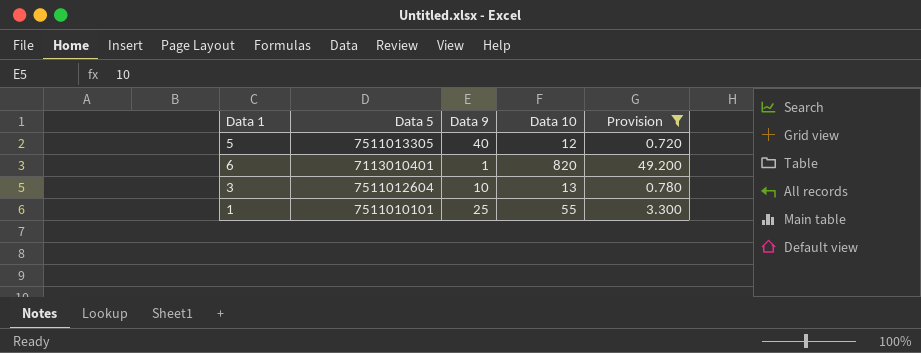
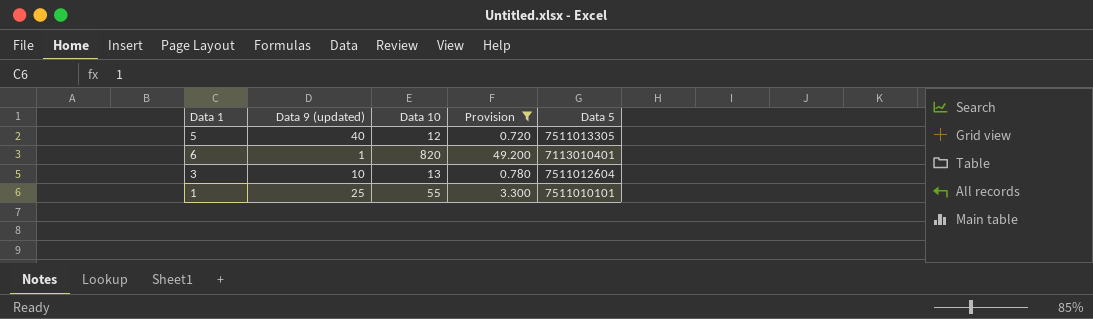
column name: Data 9 -> Data 9 (updated)
column Data 5 | position: 2 -> 5

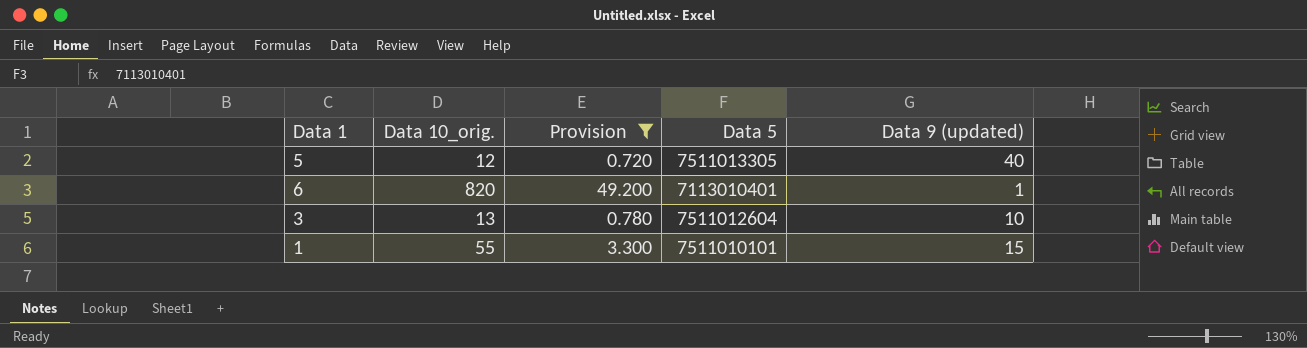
column name: Data 10 -> Data 10_orig.
column Data 9 (updated) | position: 2 -> 5
1 | Data 9 (updated): 25 -> 15

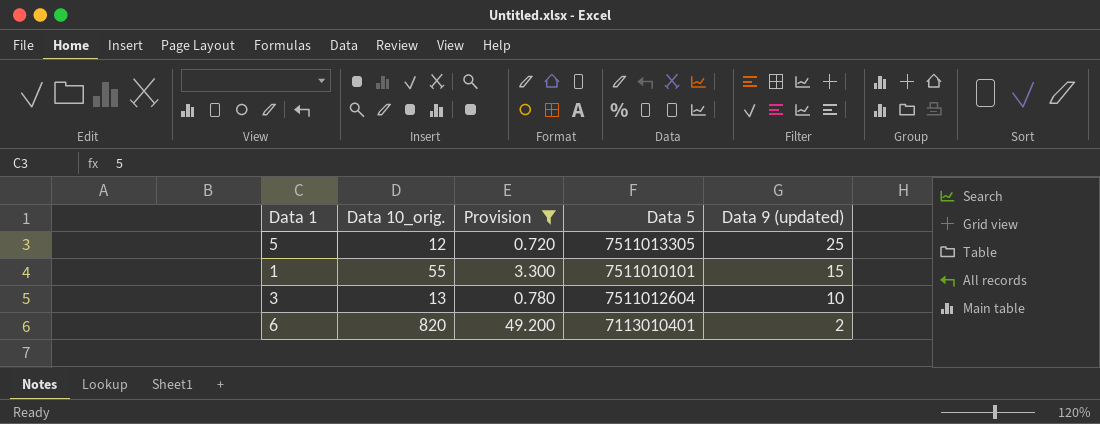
row order: none -> Data 9 (updated) descending
5 | Data 9 (updated): 40 -> 25
6 | Data 9 (updated): 1 -> 2

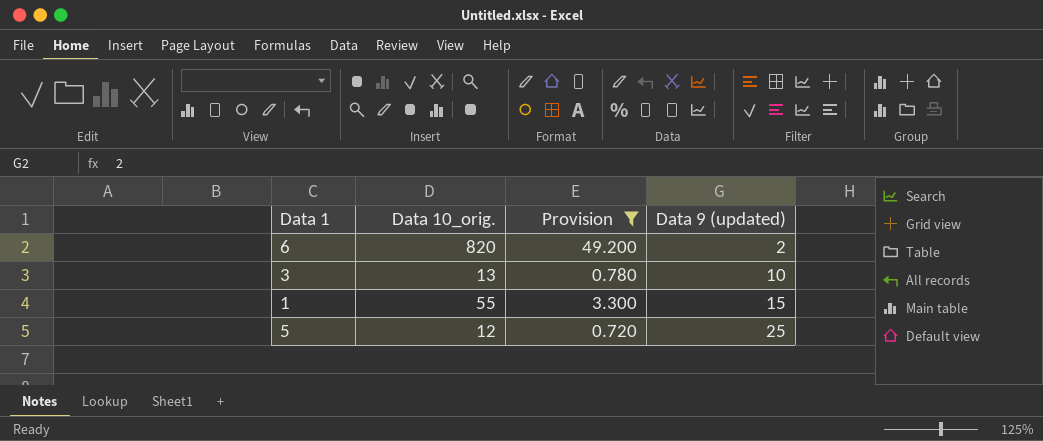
row order: Data 9 (updated) descending -> Data 9 (updated) ascending
column Data 5 | position: 4 -> none

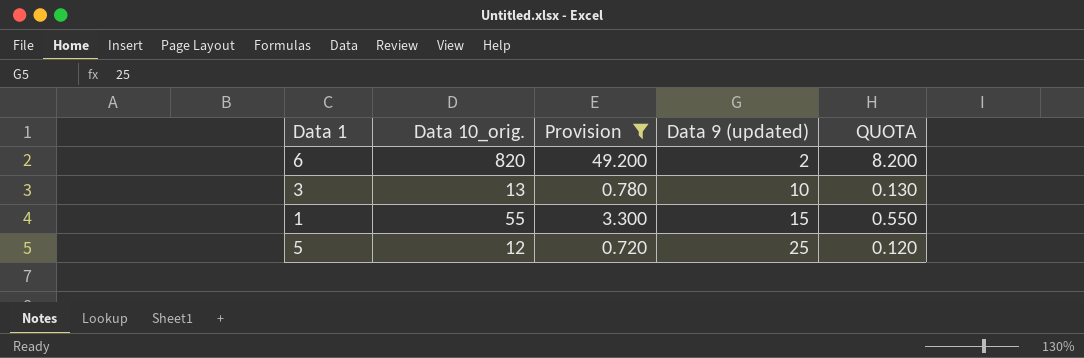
column QUOTA | formula: none -> [Data 10_orig.] * 0.01

